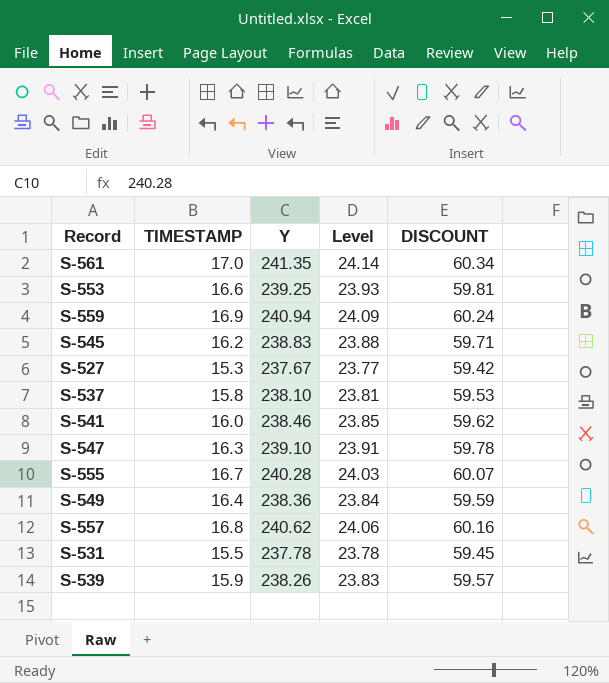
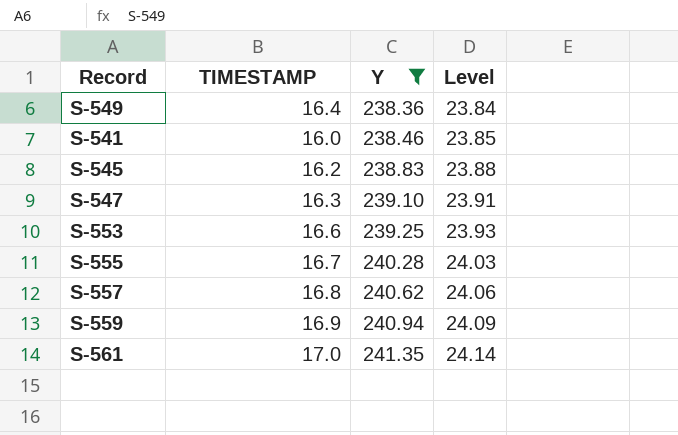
filter: none -> Y >= 238.36
row order: none -> Y ascending
column DISCOUNT | formula: [Y] * 0.25 -> none

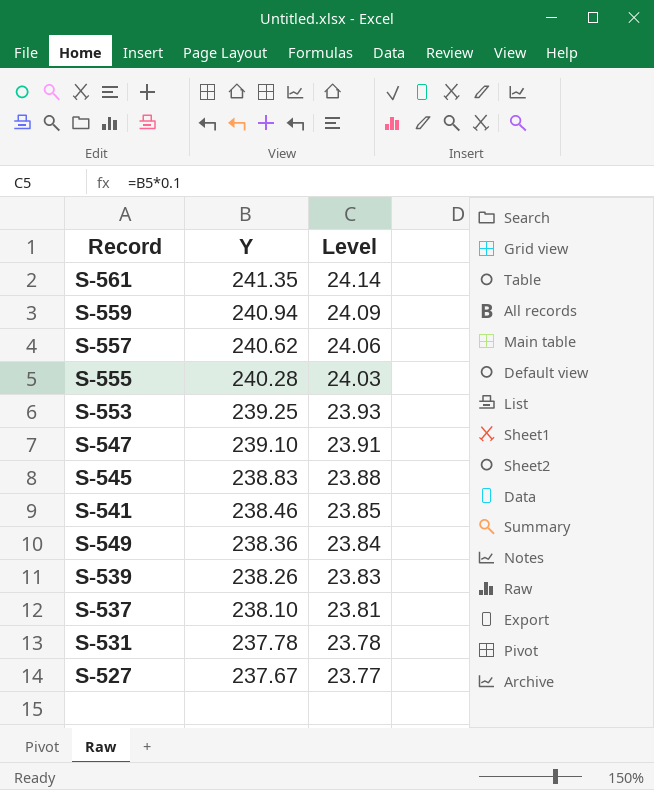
filter: Y >= 238.36 -> none
row order: Y ascending -> Y descending
column TIMESTAMP | position: 2 -> none

